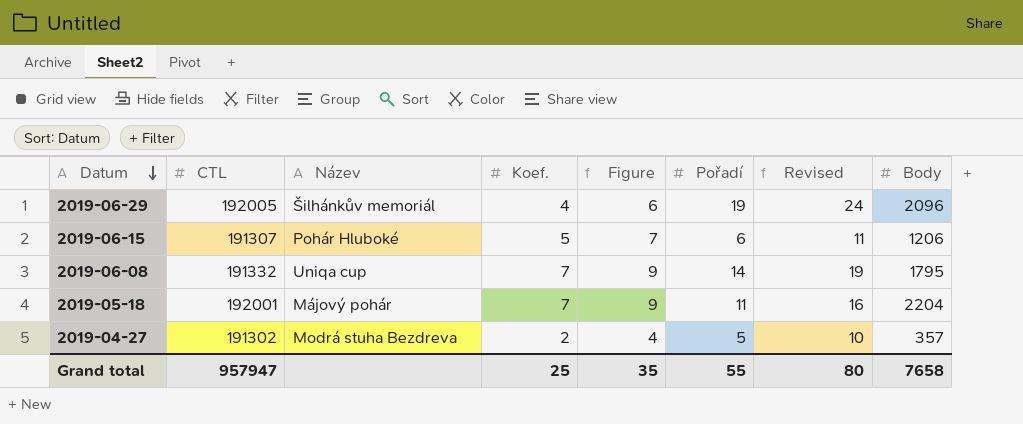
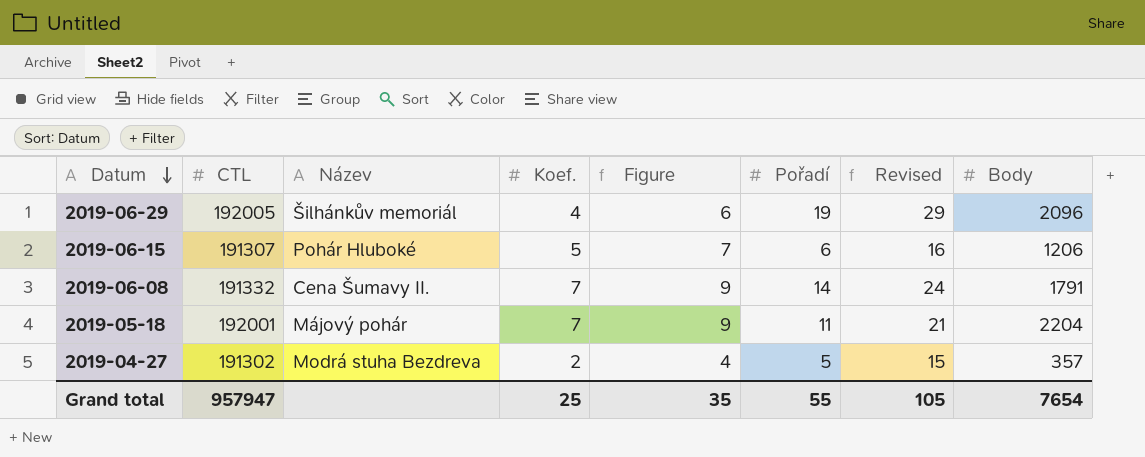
column Revised | formula: [Pořadí] + 5 -> [Pořadí] + 10
2019-06-08 | Název: Uniqa cup -> Cena Šumavy II.
2019-06-08 | Body: 1795 -> 1791
Grand total | Revised: 80 -> 105
Grand total | Body: 7658 -> 7654

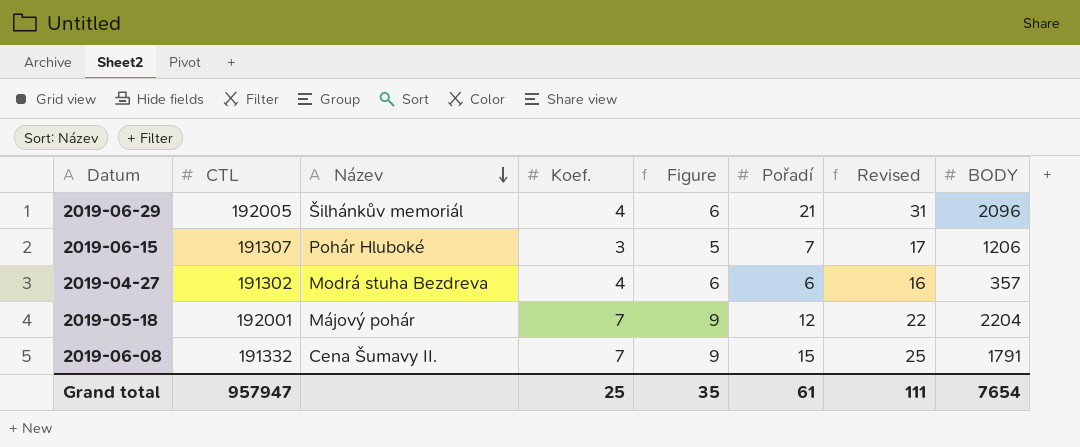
row order: Datum descending -> Název descending
column name: Body -> BODY
2019-06-29 | Pořadí: 19 -> 21
2019-06-29 | Revised: 29 -> 31
2019-06-15 | Koef.: 5 -> 3
2019-06-15 | Figure: 7 -> 5
2019-06-15 | Pořadí: 6 -> 7
2019-06-15 | Revised: 16 -> 17
2019-04-27 | Koef.: 2 -> 4
2019-04-27 | Figure: 4 -> 6
2019-04-27 | Pořadí: 5 -> 6
2019-04-27 | Revised: 15 -> 16
2019-05-18 | Pořadí: 11 -> 12
2019-05-18 | Revised: 21 -> 22
2019-06-08 | Pořadí: 14 -> 15
2019-06-08 | Revised: 24 -> 25
Grand total | Pořadí: 55 -> 61
Grand total | Revised: 105 -> 111

